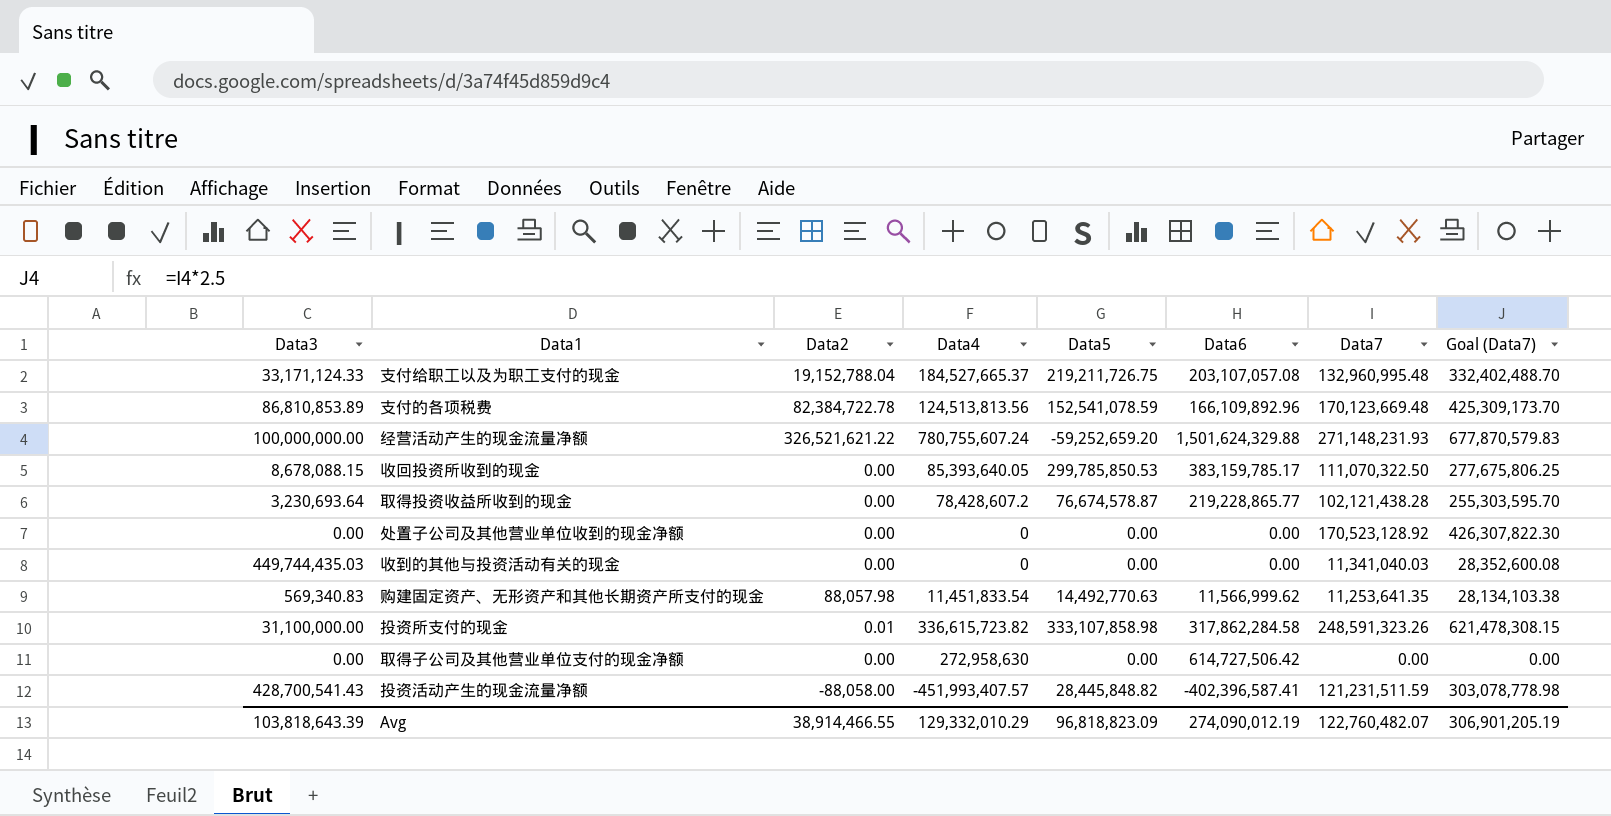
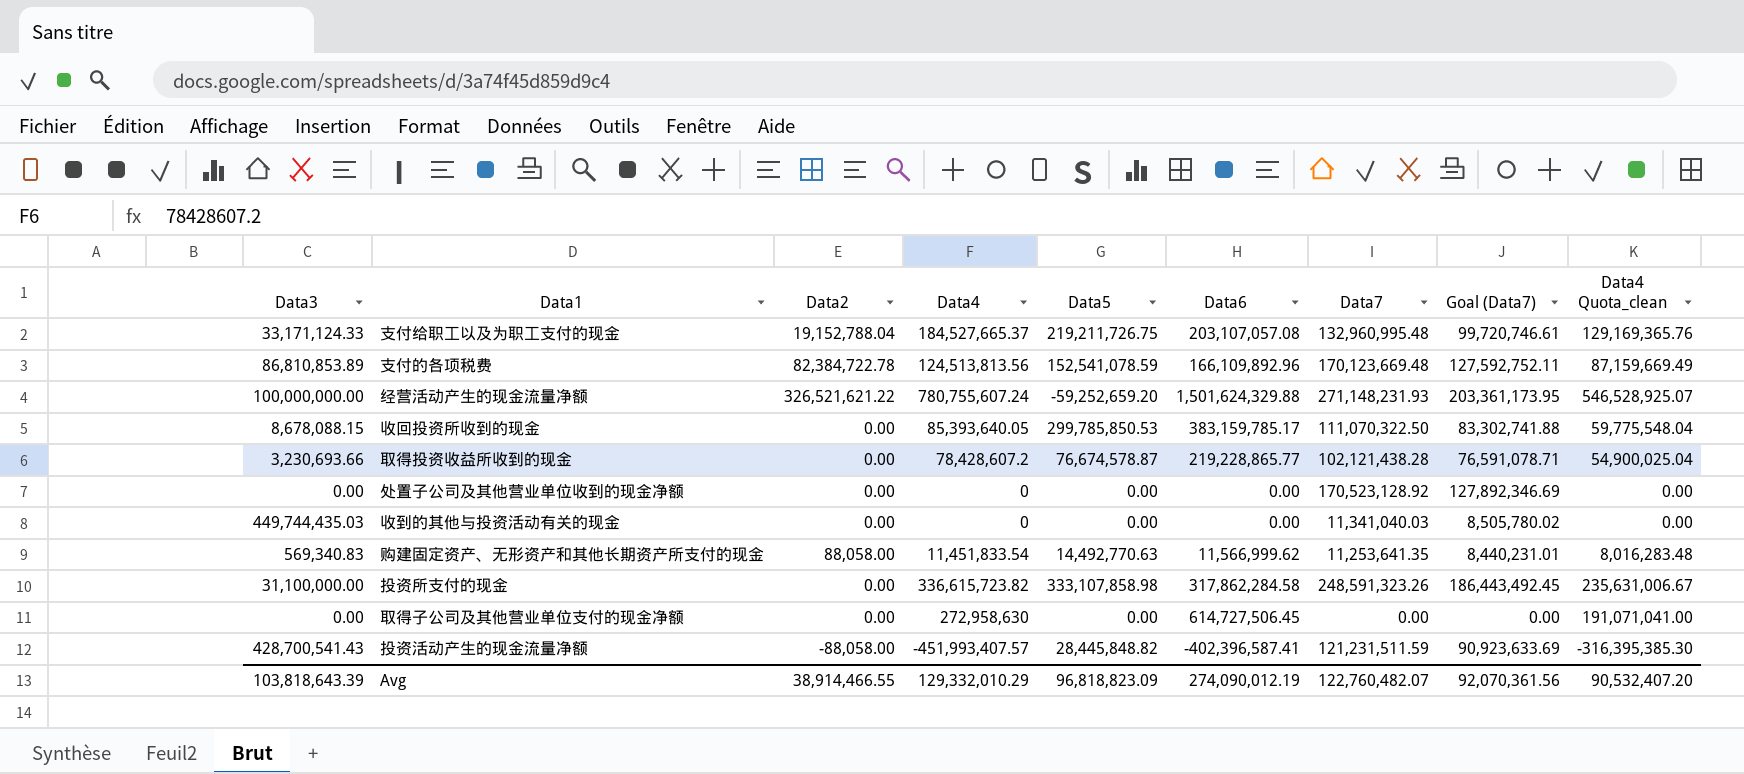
column Goal (Data7) | formula: [Data7] * 2.5 -> [Data7] * 0.75
column Data4 Quota_clean | formula: none -> [Data4] * 0.7
取得投资收益所收到的现金 | Data3: 3,230,693.64 -> 3,230,693.66
购建固定资产、无形资产和其他长期资产所支付的现金 | Data2: 88,057.98 -> 88,058.00
投资所支付的现金 | Data2: 0.01 -> 0.00
取得子公司及其他营业单位支付的现金净额 | Data6: 614,727,506.42 -> 614,727,506.45
Avg | Goal (Data7): 306,901,205.19 -> 92,070,361.56

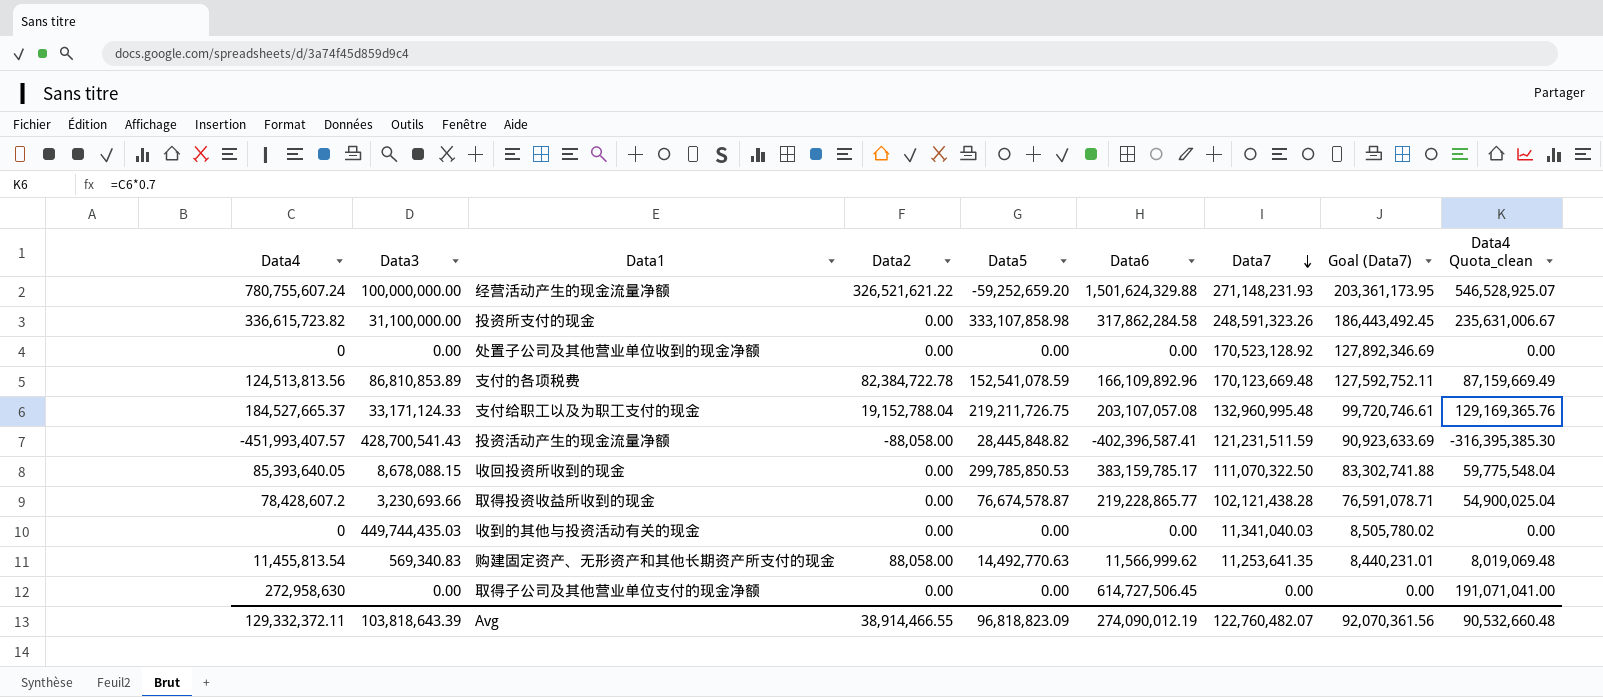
row order: none -> Data7 descending
column Data4 | position: 4 -> 1
购建固定资产、无形资产和其他长期资产所支付的现金 | Data4: 11,451,833.54 -> 11,455,813.54
购建固定资产、无形资产和其他长期资产所支付的现金 | Data4 Quota_clean: 8,016,283.48 -> 8,019,069.48
Avg | Data4: 129,332,010.29 -> 129,332,372.11
Avg | Data4 Quota_clean: 90,532,407.20 -> 90,532,660.48

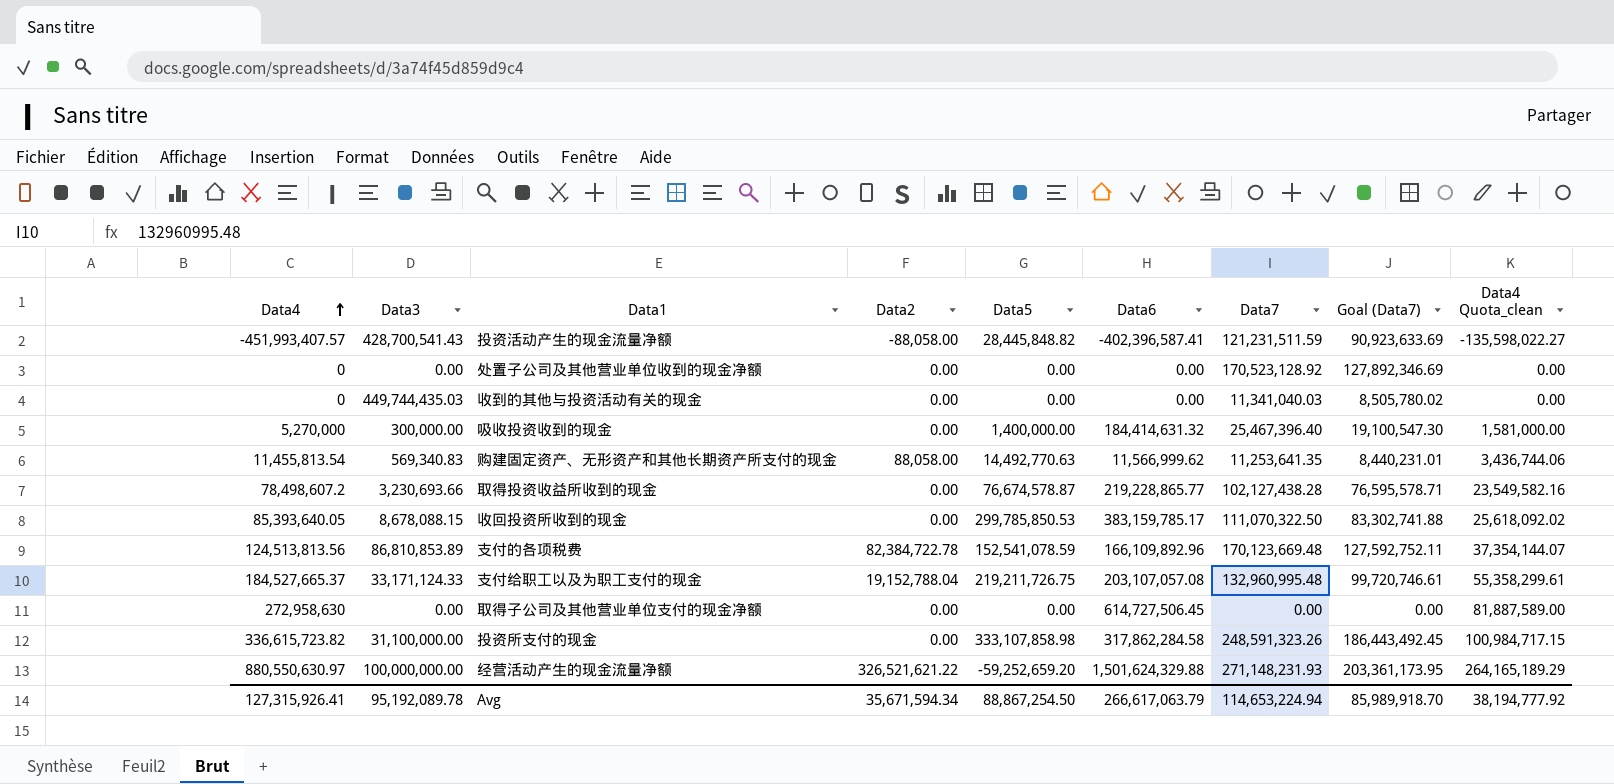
row order: Data7 descending -> Data4 ascending
column Data4 Quota_clean | formula: [Data4] * 0.7 -> [Data4] * 0.3
row 吸收投资收到的现金: none -> 5,270,000 | 300,000.00 | 0.00 | 1,400,000.00 | 184,414,631.32 | 25,467,396.40 | 19,100,547.30 | 1,581,000.00
取得投资收益所收到的现金 | Data4: 78,428,607.2 -> 78,498,607.2
取得投资收益所收到的现金 | Data7: 102,121,438.28 -> 102,127,438.28
取得投资收益所收到的现金 | Goal (Data7): 76,591,078.71 -> 76,595,578.71
经营活动产生的现金流量净额 | Data4: 780,755,607.24 -> 880,550,630.97
Avg | Data4: 129,332,372.11 -> 127,315,926.41
Avg | Data3: 103,818,643.39 -> 95,192,089.78
Avg | Data2: 38,914,466.55 -> 35,671,594.34
Avg | Data5: 96,818,823.09 -> 88,867,254.50
Avg | Data6: 274,090,012.19 -> 266,617,063.79
Avg | Data7: 122,760,482.07 -> 114,653,224.94
Avg | Goal (Data7): 92,070,361.56 -> 85,989,918.70
Avg | Data4 Quota_clean: 90,532,660.48 -> 38,194,777.92

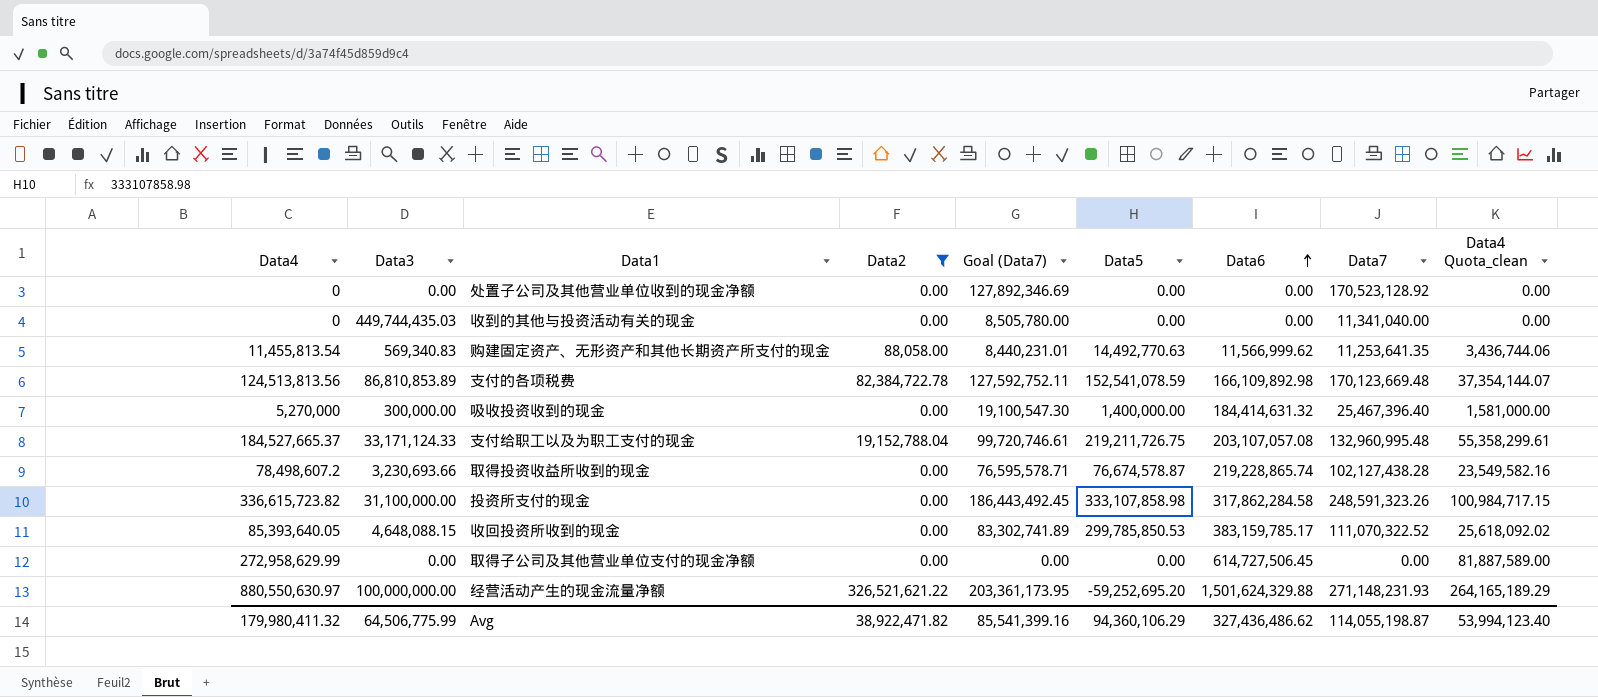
filter: none -> Data2 != -88,058.00
row order: Data4 ascending -> Data6 ascending
column Goal (Data7) | position: 8 -> 5
收到的其他与投资活动有关的现金 | Goal (Data7): 8,505,780.02 -> 8,505,780.00
收到的其他与投资活动有关的现金 | Data7: 11,341,040.03 -> 11,341,040.00
支付的各项税费 | Data6: 166,109,892.96 -> 166,109,892.98
取得投资收益所收到的现金 | Data6: 219,228,865.77 -> 219,228,865.74
收回投资所收到的现金 | Data3: 8,678,088.15 -> 4,648,088.15
收回投资所收到的现金 | Goal (Data7): 83,302,741.88 -> 83,302,741.89
收回投资所收到的现金 | Data7: 111,070,322.50 -> 111,070,322.52
取得子公司及其他营业单位支付的现金净额 | Data4: 272,958,630 -> 272,958,629.99
经营活动产生的现金流量净额 | Data5: -59,252,659.20 -> -59,252,695.20
Avg | Data4: 127,315,926.41 -> 179,980,411.32
Avg | Data3: 95,192,089.78 -> 64,506,775.99
Avg | Data2: 35,671,594.34 -> 38,922,471.82
Avg | Goal (Data7): 85,989,918.70 -> 85,541,399.16
Avg | Data5: 88,867,254.50 -> 94,360,106.29
Avg | Data6: 266,617,063.79 -> 327,436,486.62
Avg | Data7: 114,653,224.94 -> 114,055,198.87
Avg | Data4 Quota_clean: 38,194,777.92 -> 53,994,123.40

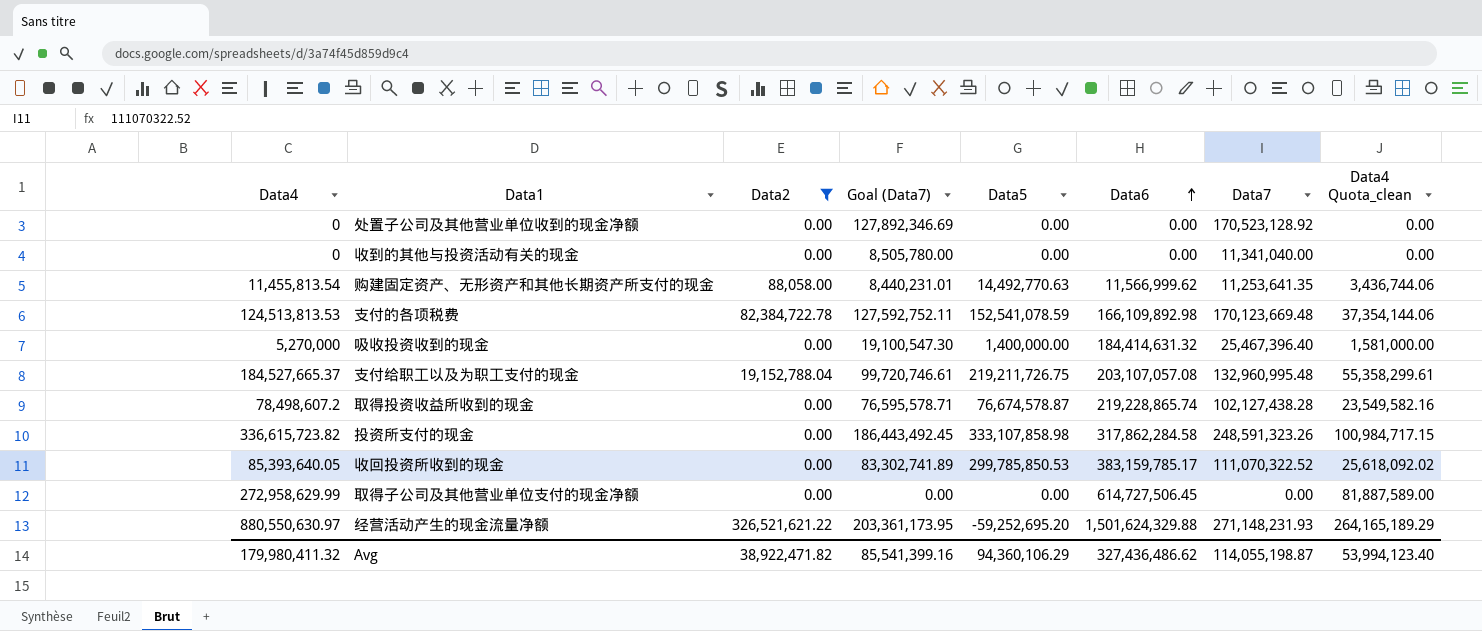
column Data3 | position: 2 -> none
支付的各项税费 | Data4: 124,513,813.56 -> 124,513,813.53
支付的各项税费 | Data4 Quota_clean: 37,354,144.07 -> 37,354,144.06

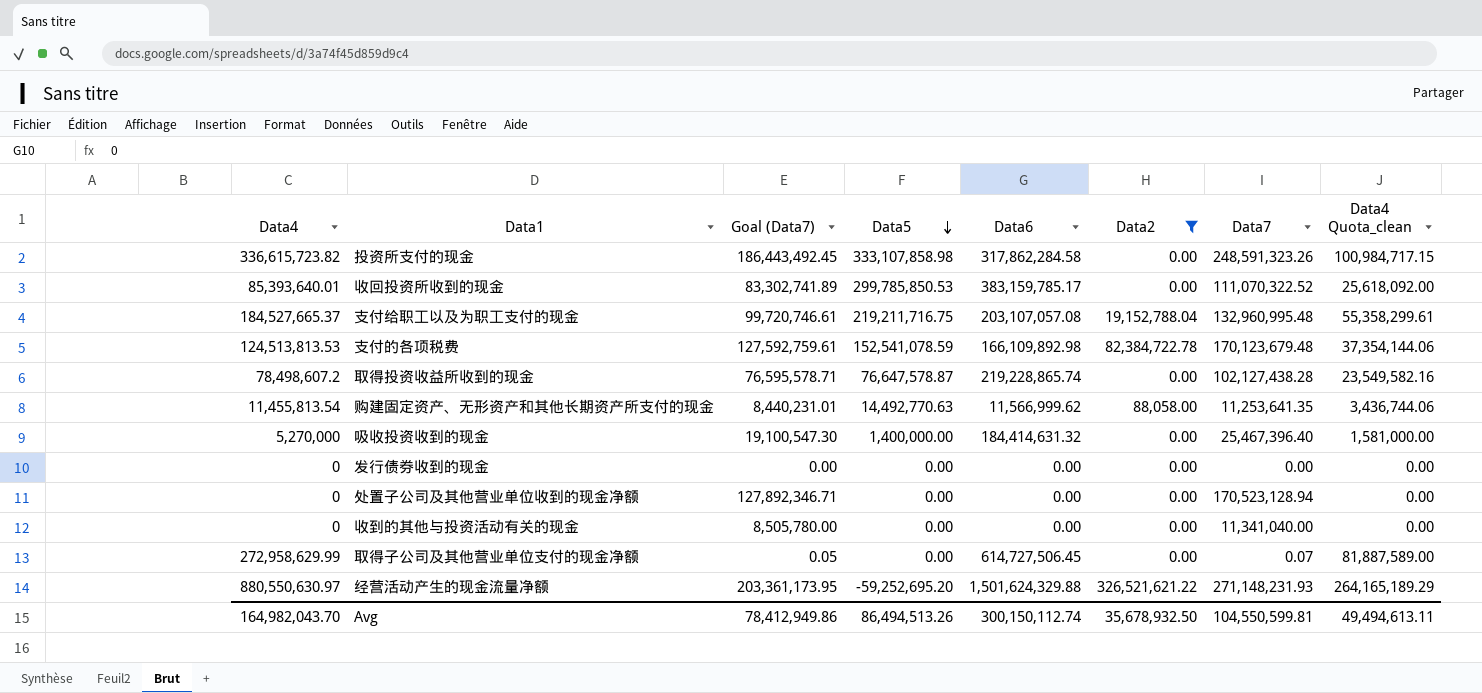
row order: Data6 ascending -> Data5 descending
column Data2 | position: 3 -> 6
收回投资所收到的现金 | Data4: 85,393,640.05 -> 85,393,640.01
收回投资所收到的现金 | Data4 Quota_clean: 25,618,092.02 -> 25,618,092.00
支付给职工以及为职工支付的现金 | Data5: 219,211,726.75 -> 219,211,716.75
支付的各项税费 | Goal (Data7): 127,592,752.11 -> 127,592,759.61
支付的各项税费 | Data7: 170,123,669.48 -> 170,123,679.48
取得投资收益所收到的现金 | Data5: 76,674,578.87 -> 76,647,578.87
row 发行债券收到的现金: none -> 0 | 0.00 | 0.00 | 0.00 | 0.00 | 0.00 | 0.00
处置子公司及其他营业单位收到的现金净额 | Goal (Data7): 127,892,346.69 -> 127,892,346.71
处置子公司及其他营业单位收到的现金净额 | Data7: 170,523,128.92 -> 170,523,128.94
取得子公司及其他营业单位支付的现金净额 | Goal (Data7): 0.00 -> 0.05
取得子公司及其他营业单位支付的现金净额 | Data7: 0.00 -> 0.07
Avg | Data4: 179,980,411.32 -> 164,982,043.70
Avg | Goal (Data7): 85,541,399.16 -> 78,412,949.86
Avg | Data5: 94,360,106.29 -> 86,494,513.26
Avg | Data6: 327,436,486.62 -> 300,150,112.74
Avg | Data2: 38,922,471.82 -> 35,678,932.50
Avg | Data7: 114,055,198.87 -> 104,550,599.81
Avg | Data4 Quota_clean: 53,994,123.40 -> 49,494,613.11

